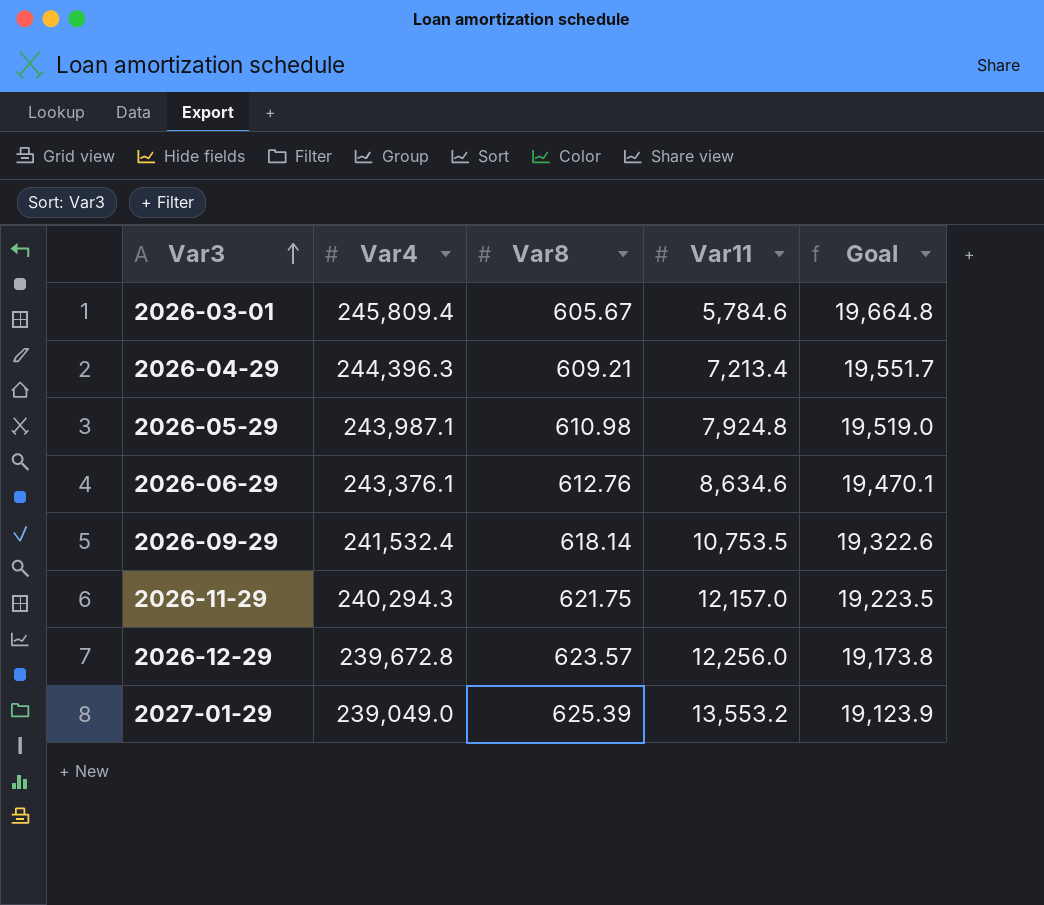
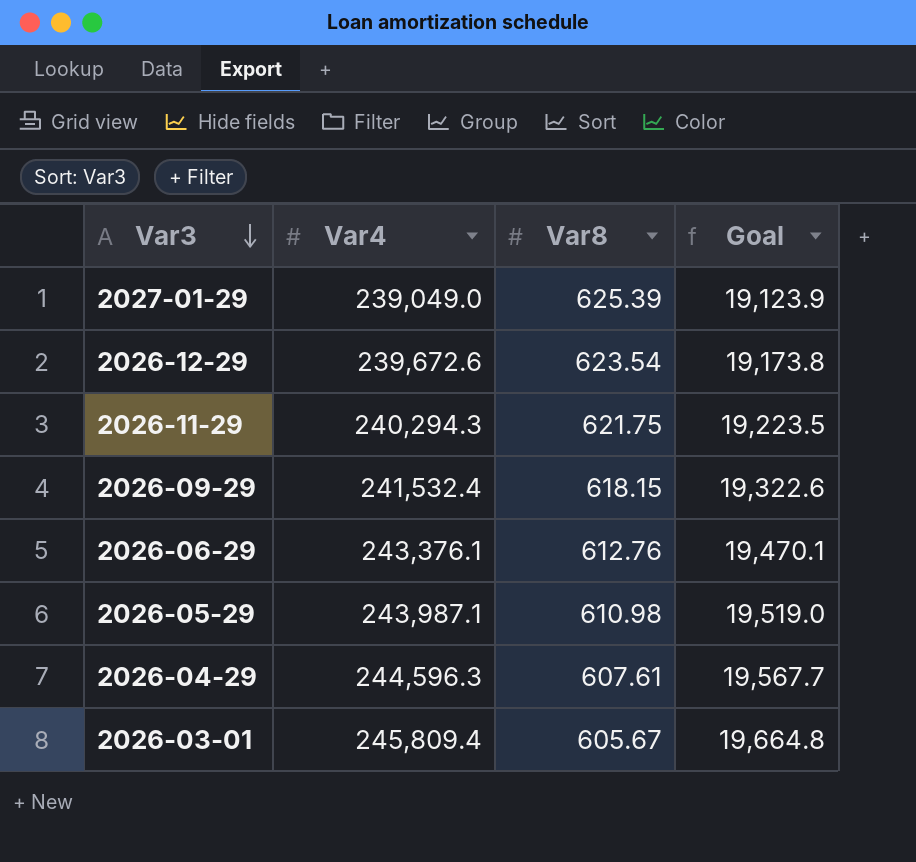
row order: Var3 ascending -> Var3 descending
column Var11 | position: 4 -> none
2026-12-29 | Var4: 239,672.8 -> 239,672.6
2026-12-29 | Var8: 623.57 -> 623.54
2026-09-29 | Var8: 618.14 -> 618.15
2026-04-29 | Var4: 244,396.3 -> 244,596.3
2026-04-29 | Var8: 609.21 -> 607.61
2026-04-29 | Goal: 19,551.7 -> 19,567.7

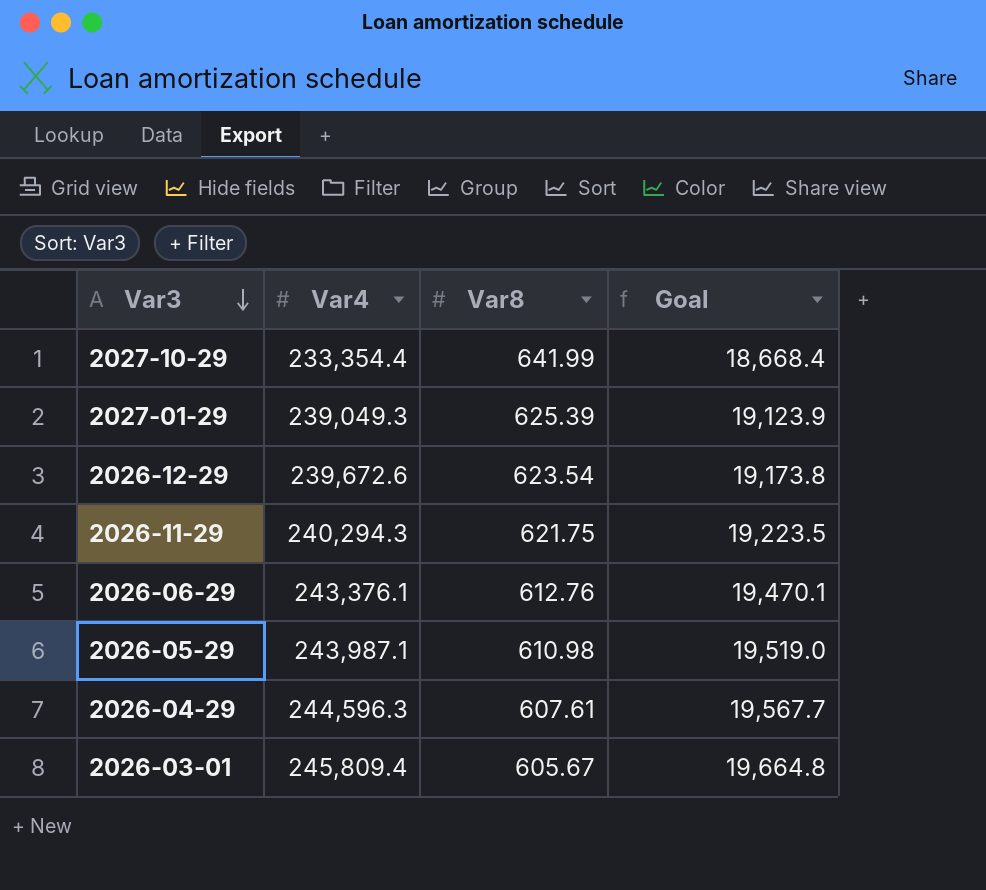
row 2026-09-29: 241,532.4 | 618.15 | 19,322.6 -> none
row 2027-10-29: none -> 233,354.4 | 641.99 | 18,668.4
2027-01-29 | Var4: 239,049.0 -> 239,049.3

